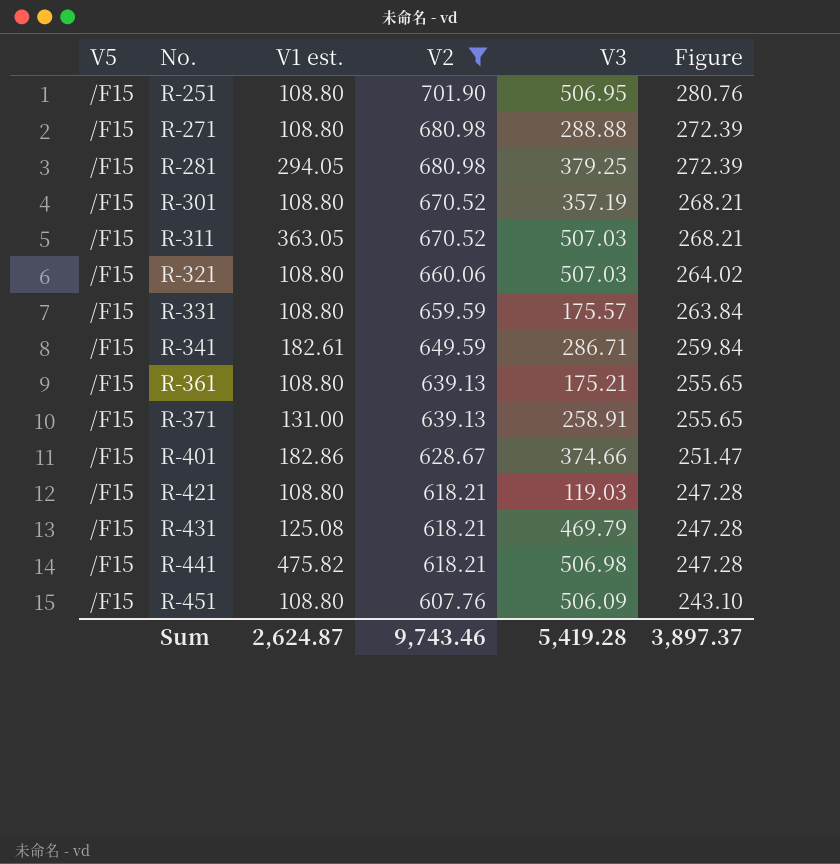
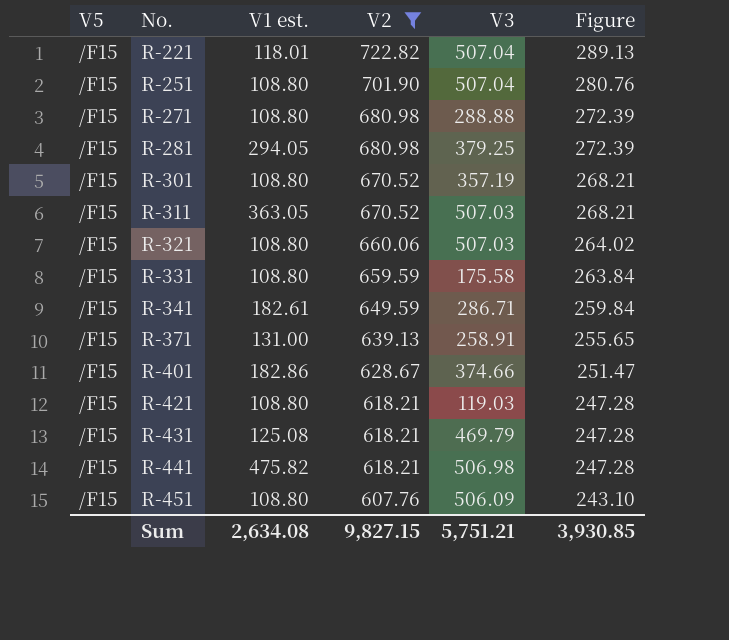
row R-361: /F15 | 108.80 | 639.13 | 175.21 | 255.65 -> none
row R-221: none -> /F15 | 118.01 | 722.82 | 507.04 | 289.13
R-251 | V3: 506.95 -> 507.04
R-331 | V3: 175.57 -> 175.58
Sum | V1 est.: 2,624.87 -> 2,634.08
Sum | V2: 9,743.46 -> 9,827.15
Sum | V3: 5,419.28 -> 5,751.21
Sum | Figure: 3,897.37 -> 3,930.85

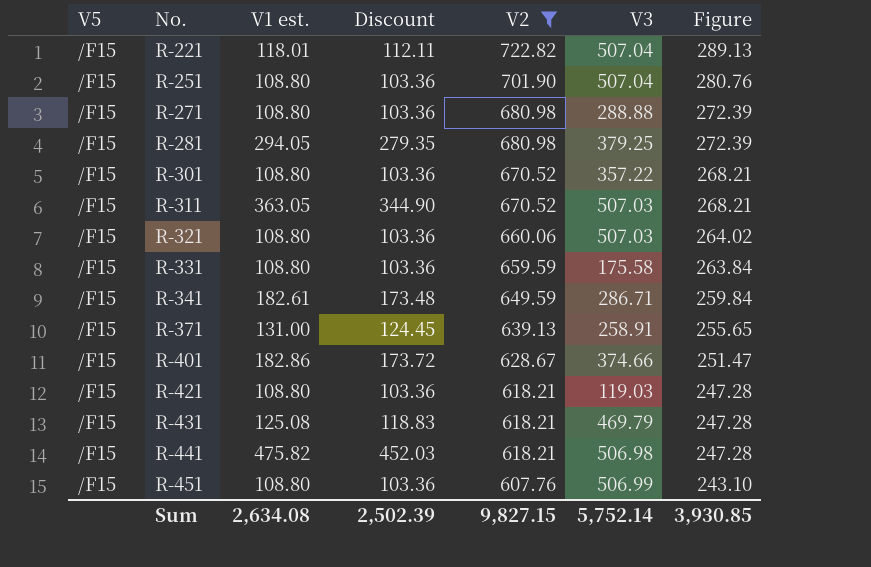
column Discount | formula: none -> [V1 est.] * 0.95
R-301 | V3: 357.19 -> 357.22
R-451 | V3: 506.09 -> 506.99
Sum | V3: 5,751.21 -> 5,752.14

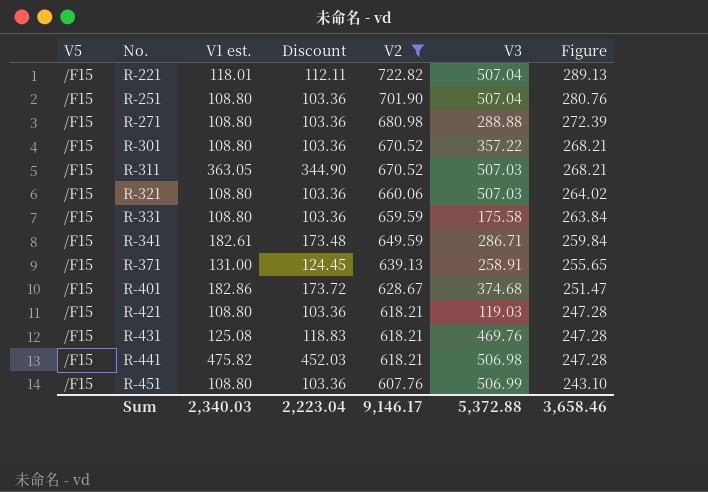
row R-281: /F15 | 294.05 | 279.35 | 680.98 | 379.25 | 272.39 -> none
R-401 | V3: 374.66 -> 374.68
R-431 | V3: 469.79 -> 469.76
Sum | V1 est.: 2,634.08 -> 2,340.03
Sum | Discount: 2,502.39 -> 2,223.04
Sum | V2: 9,827.15 -> 9,146.17
Sum | V3: 5,752.14 -> 5,372.88
Sum | Figure: 3,930.85 -> 3,658.46

